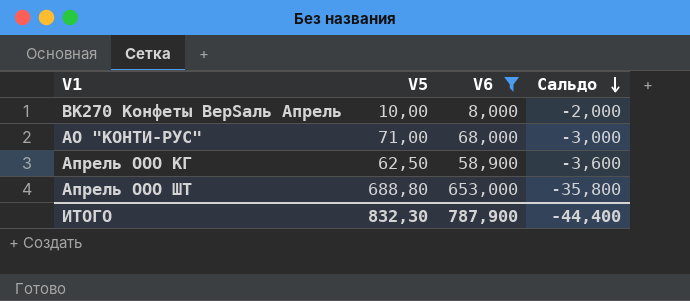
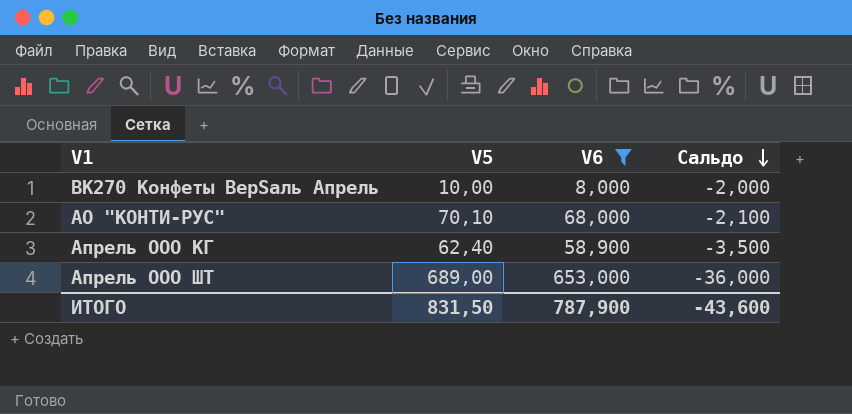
АО "КОНТИ-РУС" | V5: 71,00 -> 70,10
АО "КОНТИ-РУС" | Сальдо: -3,000 -> -2,100
Апрель ООО КГ | V5: 62,50 -> 62,40
Апрель ООО КГ | Сальдо: -3,600 -> -3,500
Апрель ООО ШТ | V5: 688,80 -> 689,00
Апрель ООО ШТ | Сальдо: -35,800 -> -36,000
ИТОГО | V5: 832,30 -> 831,50
ИТОГО | Сальдо: -44,400 -> -43,600

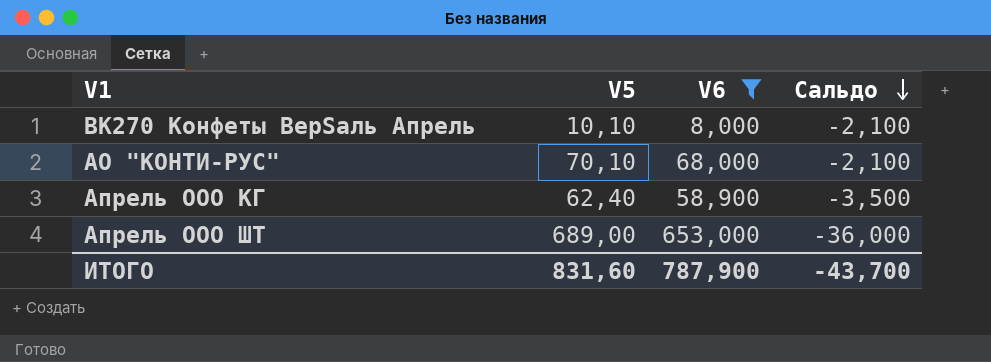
ВК270 Конфеты ВерSаль Апрель | V5: 10,00 -> 10,10
ВК270 Конфеты ВерSаль Апрель | Сальдо: -2,000 -> -2,100
ИТОГО | V5: 831,50 -> 831,60
ИТОГО | Сальдо: -43,600 -> -43,700

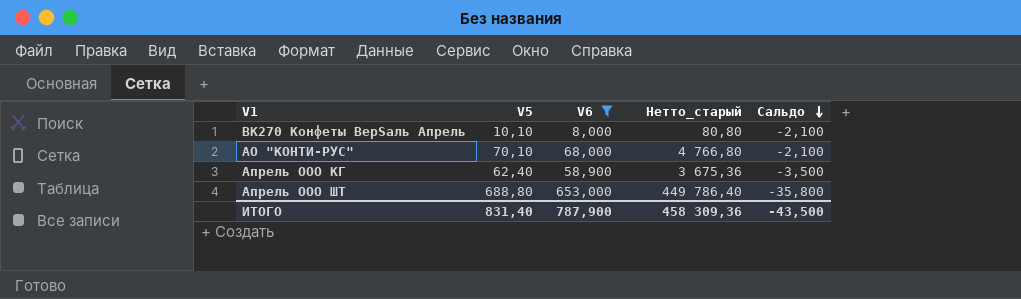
column Нетто_старый | formula: none -> [V5] * [V6]
Апрель ООО ШТ | V5: 689,00 -> 688,80
Апрель ООО ШТ | Сальдо: -36,000 -> -35,800
ИТОГО | V5: 831,60 -> 831,40
ИТОГО | Сальдо: -43,700 -> -43,500

